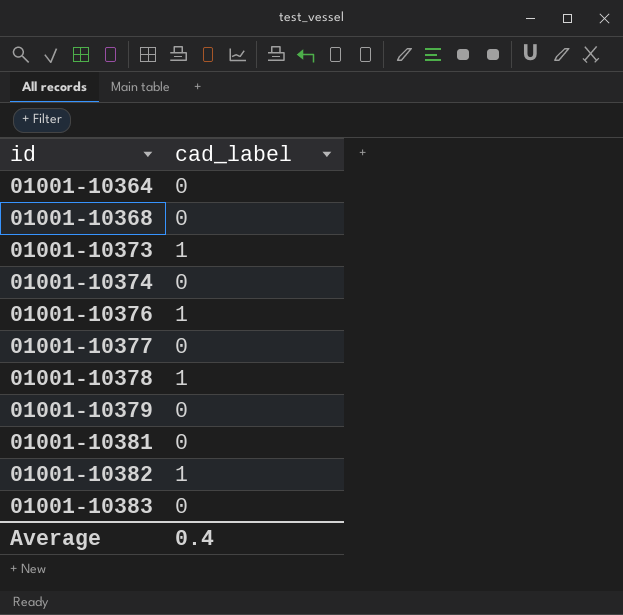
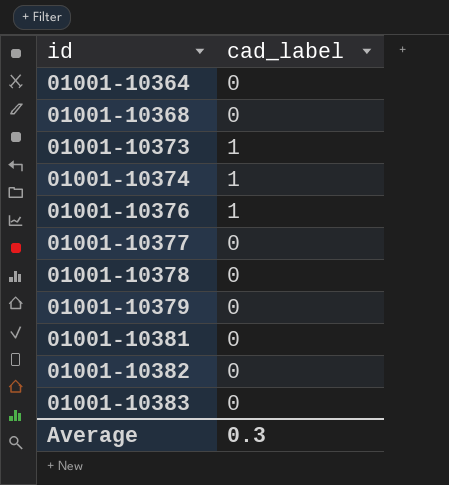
01001-10374 | cad_label: 0 -> 1
01001-10378 | cad_label: 1 -> 0
01001-10382 | cad_label: 1 -> 0
Average | cad_label: 0.4 -> 0.3

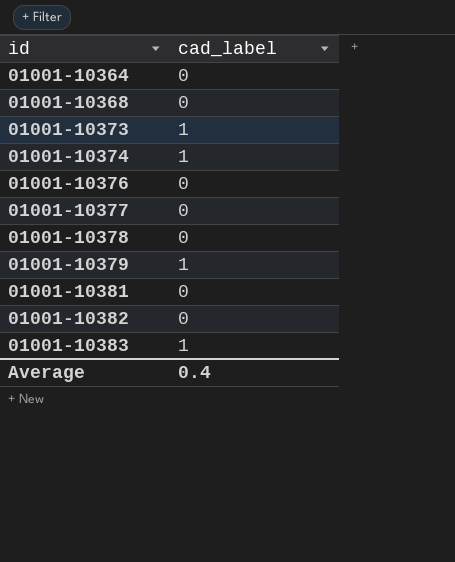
01001-10376 | cad_label: 1 -> 0
01001-10379 | cad_label: 0 -> 1
01001-10383 | cad_label: 0 -> 1
Average | cad_label: 0.3 -> 0.4

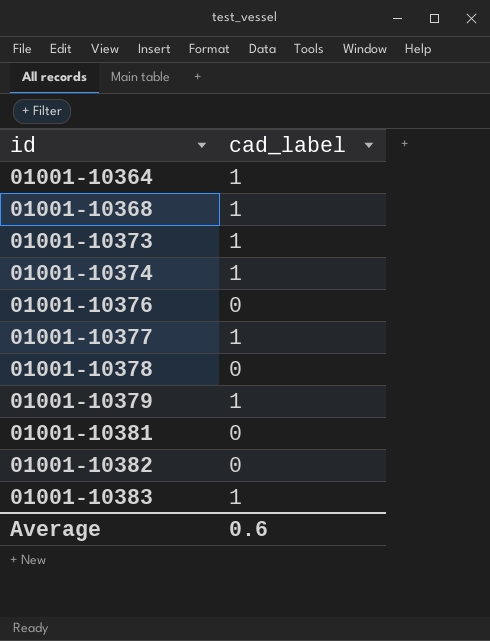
01001-10364 | cad_label: 0 -> 1
01001-10368 | cad_label: 0 -> 1
01001-10377 | cad_label: 0 -> 1
Average | cad_label: 0.4 -> 0.6

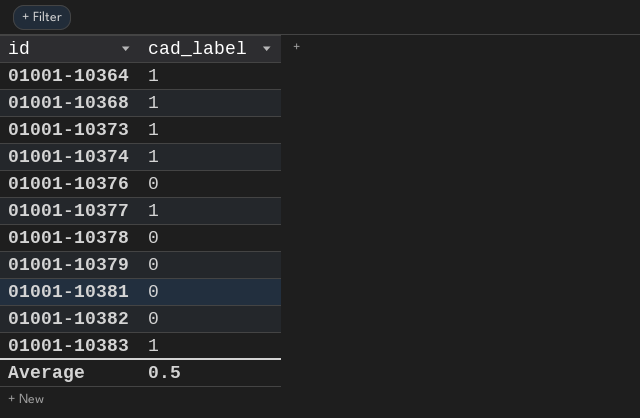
01001-10379 | cad_label: 1 -> 0
Average | cad_label: 0.6 -> 0.5

